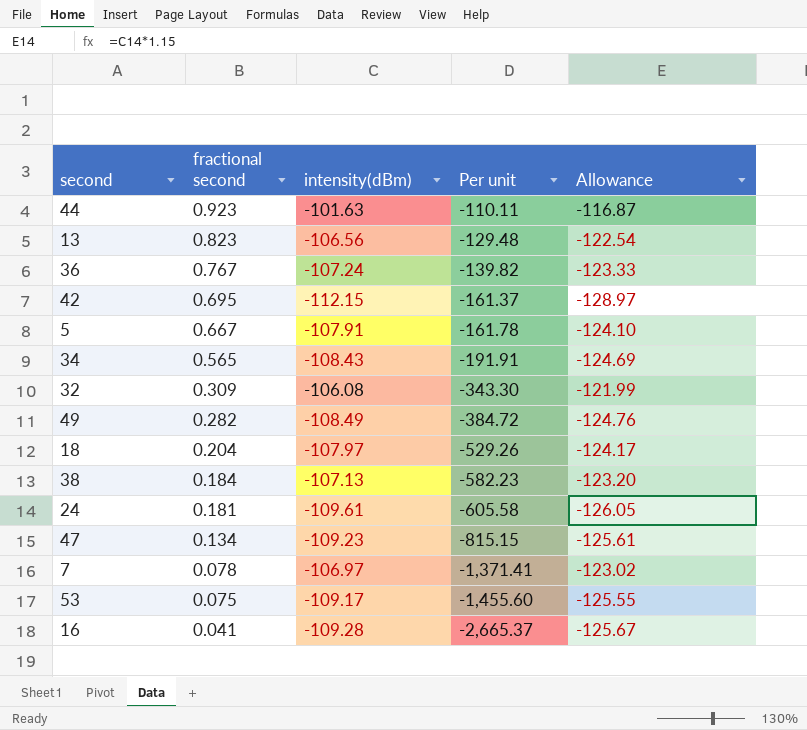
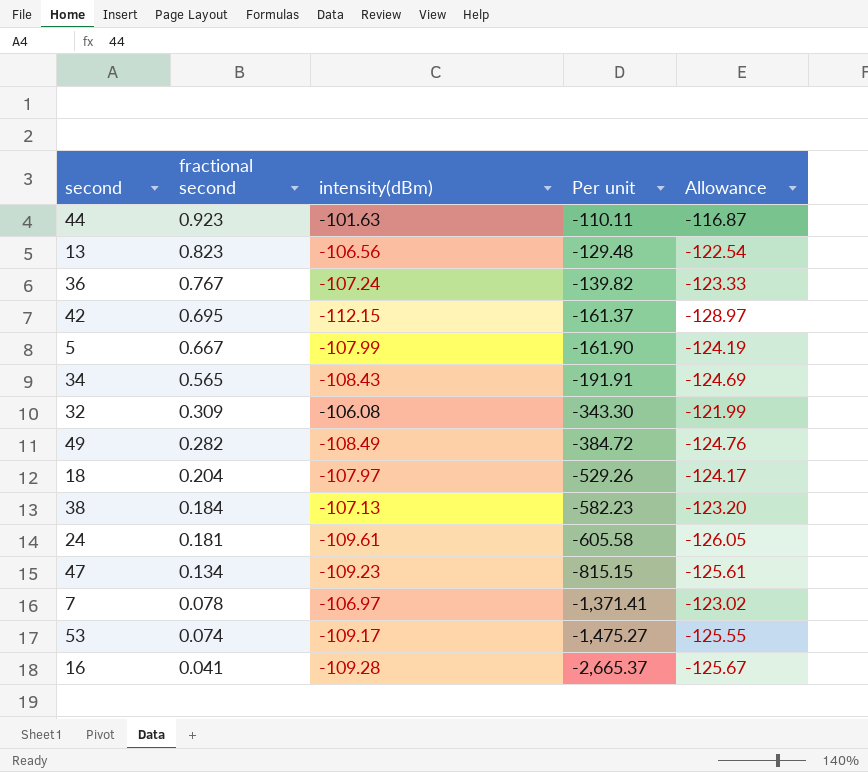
5 | intensity(dBm): -107.91 -> -107.99
5 | Per unit: -161.78 -> -161.90
5 | Allowance: -124.10 -> -124.19
53 | fractional second: 0.075 -> 0.074
53 | Per unit: -1,455.60 -> -1,475.27

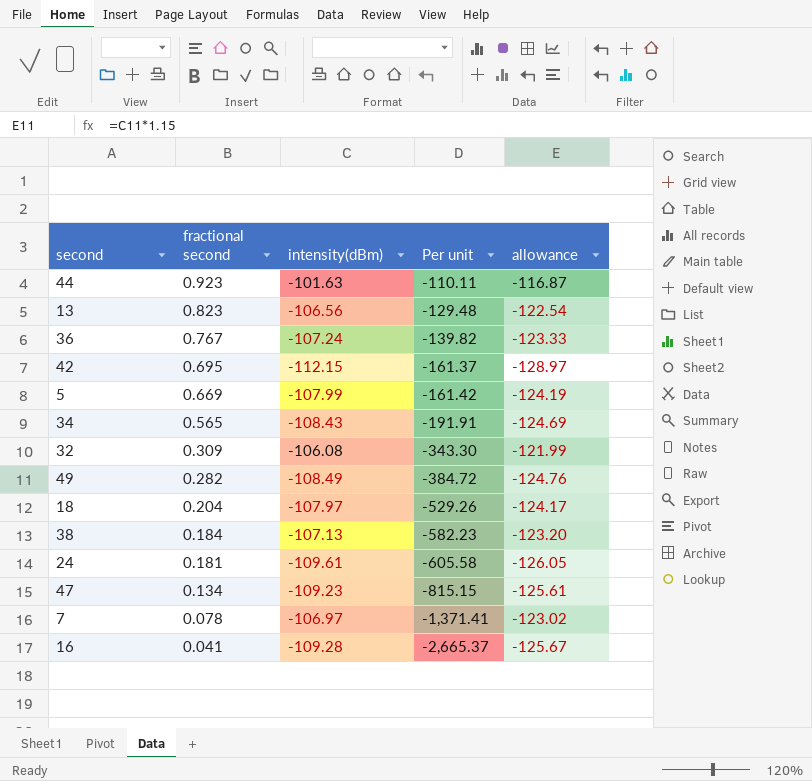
column name: Allowance -> allowance
row 53: 0.074 | -109.17 | -1,475.27 | -125.55 -> none
5 | fractional second: 0.667 -> 0.669
5 | Per unit: -161.90 -> -161.42

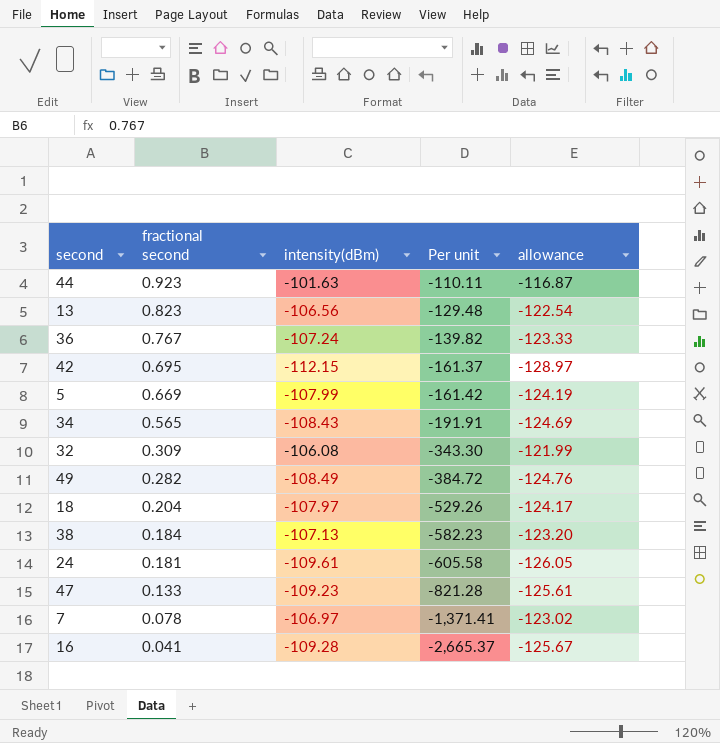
47 | fractional second: 0.134 -> 0.133
47 | Per unit: -815.15 -> -821.28

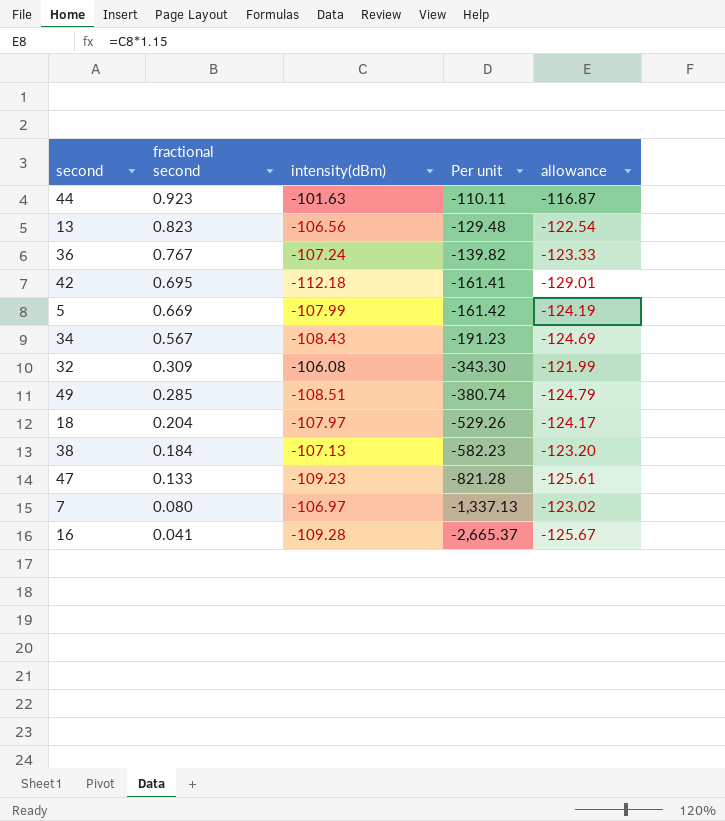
row 24: 0.181 | -109.61 | -605.58 | -126.05 -> none
42 | intensity(dBm): -112.15 -> -112.18
42 | Per unit: -161.37 -> -161.41
42 | allowance: -128.97 -> -129.01
34 | fractional second: 0.565 -> 0.567
34 | Per unit: -191.91 -> -191.23
49 | fractional second: 0.282 -> 0.285
49 | intensity(dBm): -108.49 -> -108.51
49 | Per unit: -384.72 -> -380.74
49 | allowance: -124.76 -> -124.79
7 | fractional second: 0.078 -> 0.080
7 | Per unit: -1,371.41 -> -1,337.13

